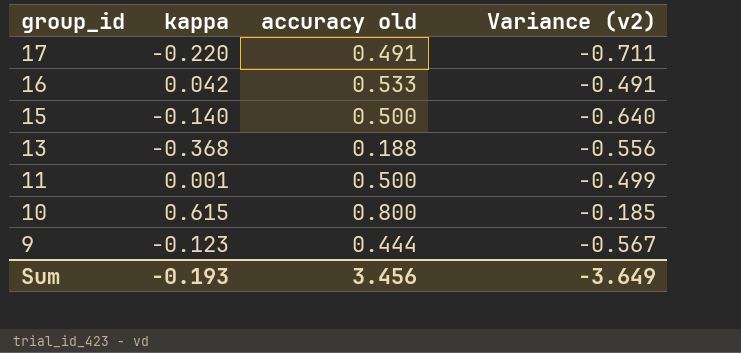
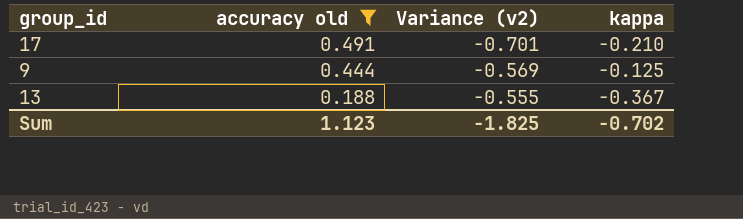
filter: none -> accuracy old <= 0.491
row order: group_id descending -> accuracy old descending
column kappa | position: 2 -> 4
17 | Variance (v2): -0.711 -> -0.701
17 | kappa: -0.220 -> -0.210
9 | Variance (v2): -0.567 -> -0.569
9 | kappa: -0.123 -> -0.125
13 | Variance (v2): -0.556 -> -0.555
13 | kappa: -0.368 -> -0.367
Sum | accuracy old: 3.456 -> 1.123
Sum | Variance (v2): -3.649 -> -1.825
Sum | kappa: -0.193 -> -0.702

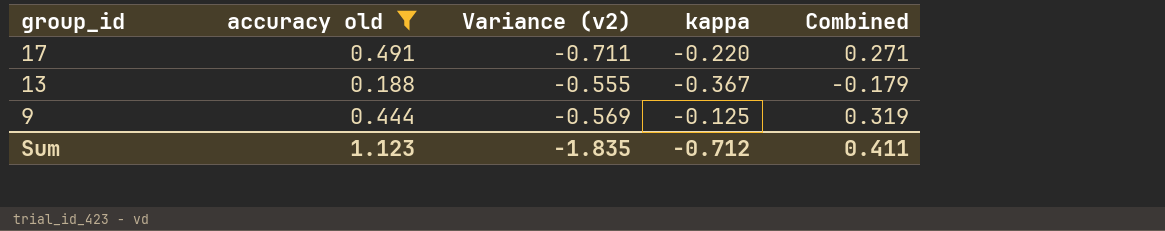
row order: accuracy old descending -> group_id descending
column Combined | formula: none -> [accuracy old] + [kappa]
17 | Variance (v2): -0.701 -> -0.711
17 | kappa: -0.210 -> -0.220
Sum | Variance (v2): -1.825 -> -1.835
Sum | kappa: -0.702 -> -0.712

